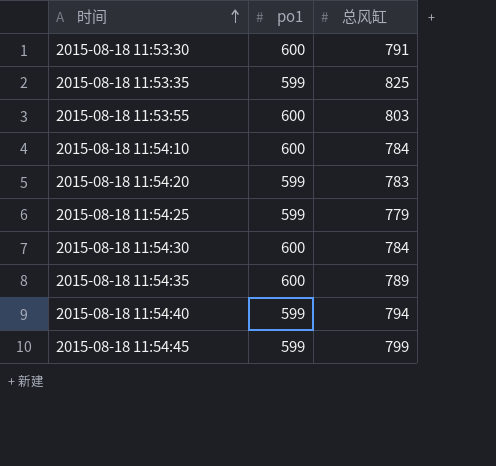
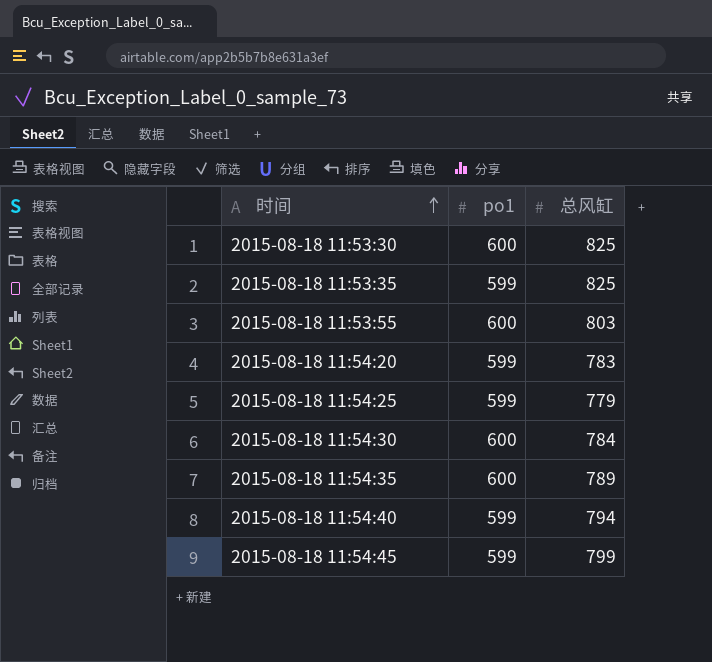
row 2015-08-18 11:54:10: 600 | 784 -> none
2015-08-18 11:53:30 | 总风缸: 791 -> 825

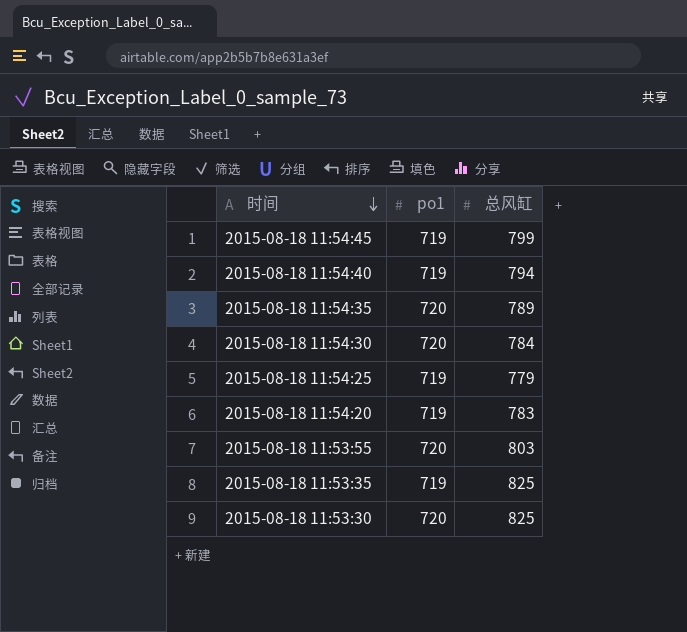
row order: 时间 ascending -> 时间 descending
2015-08-18 11:54:45 | po1: 599 -> 719
2015-08-18 11:54:40 | po1: 599 -> 719
2015-08-18 11:54:35 | po1: 600 -> 720
2015-08-18 11:54:30 | po1: 600 -> 720
2015-08-18 11:54:25 | po1: 599 -> 719
2015-08-18 11:54:20 | po1: 599 -> 719
2015-08-18 11:53:55 | po1: 600 -> 720
2015-08-18 11:53:35 | po1: 599 -> 719
2015-08-18 11:53:30 | po1: 600 -> 720

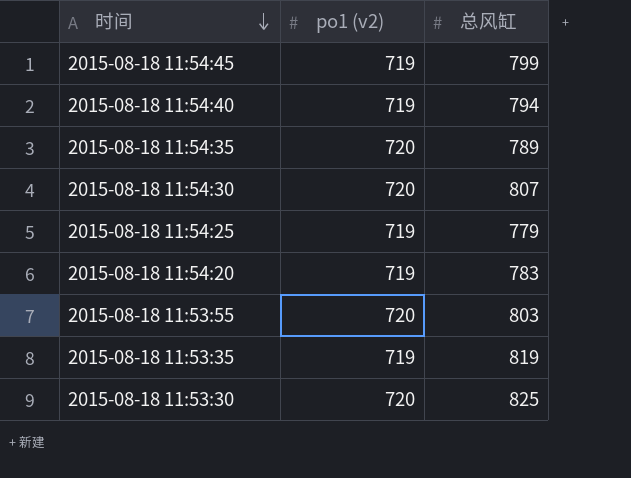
column name: po1 -> po1 (v2)
2015-08-18 11:54:30 | 总风缸: 784 -> 807
2015-08-18 11:53:35 | 总风缸: 825 -> 819

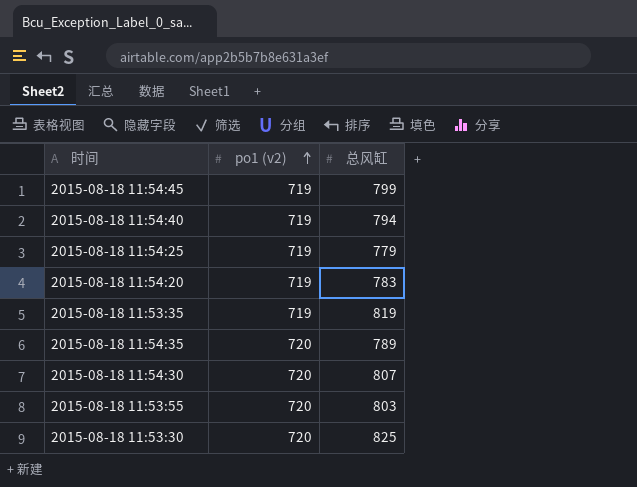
row order: 时间 descending -> po1 (v2) ascending

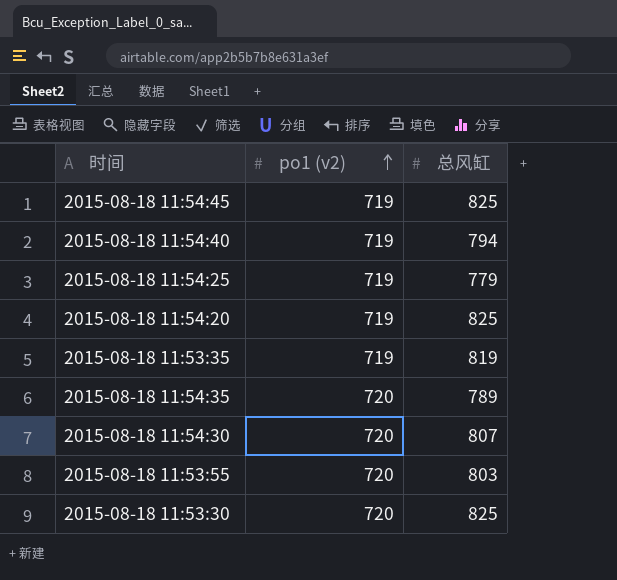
2015-08-18 11:54:45 | 总风缸: 799 -> 825
2015-08-18 11:54:20 | 总风缸: 783 -> 825

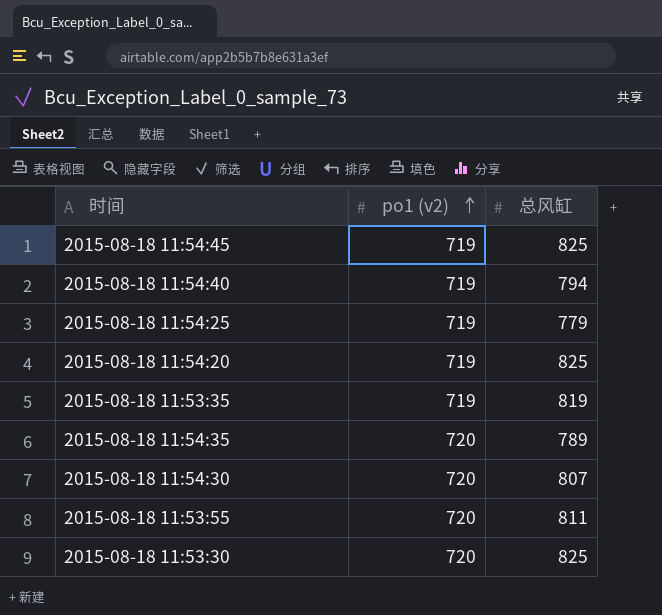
2015-08-18 11:53:55 | 总风缸: 803 -> 811

